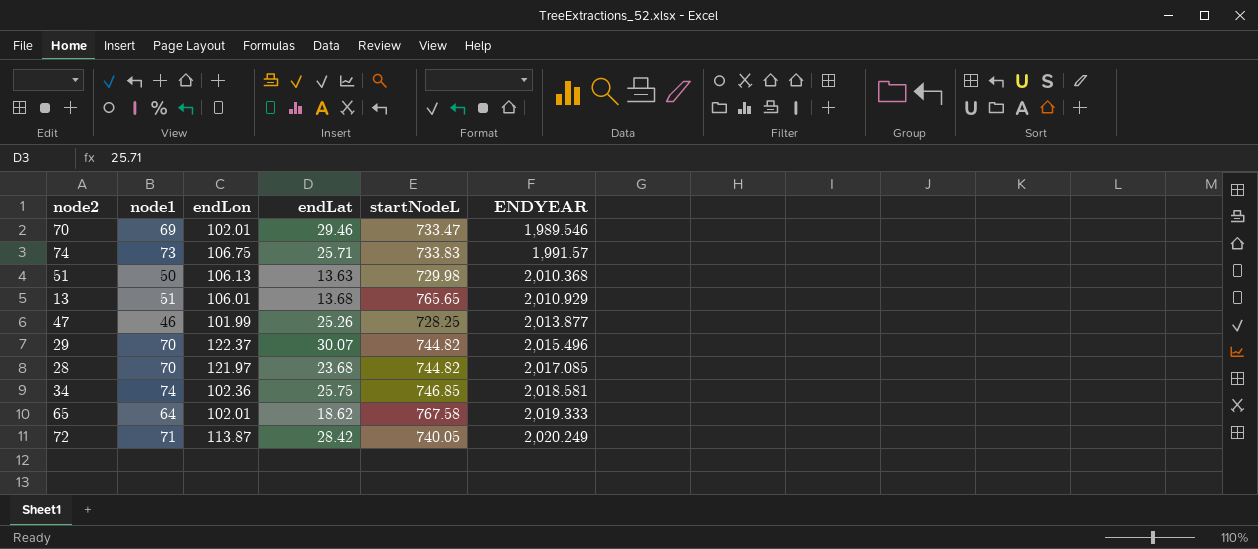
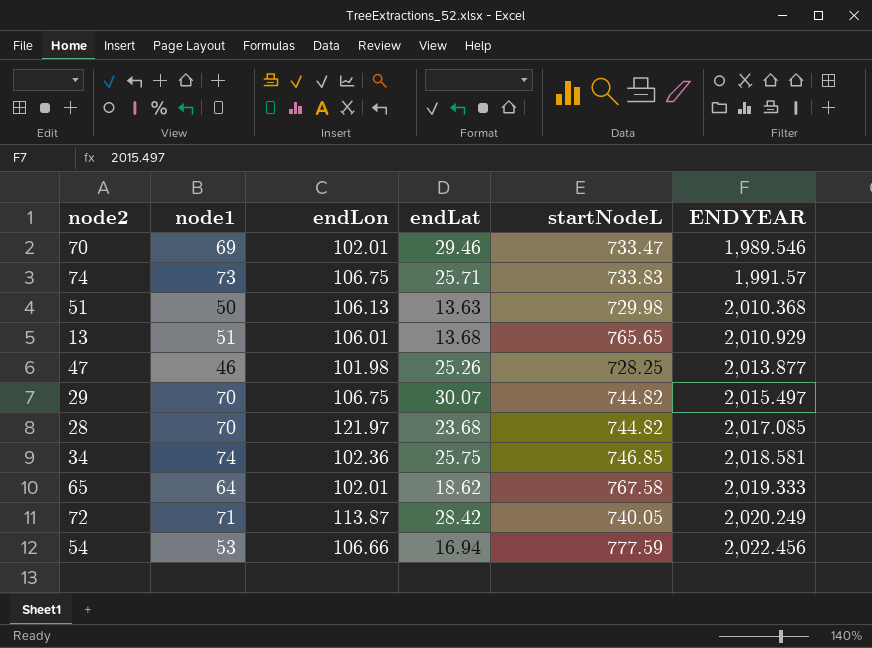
47 | endLon: 101.99 -> 101.98
29 | endLon: 122.37 -> 106.75
29 | ENDYEAR: 2,015.496 -> 2,015.497
row 54: none -> 53 | 106.66 | 16.94 | 777.59 | 2,022.456

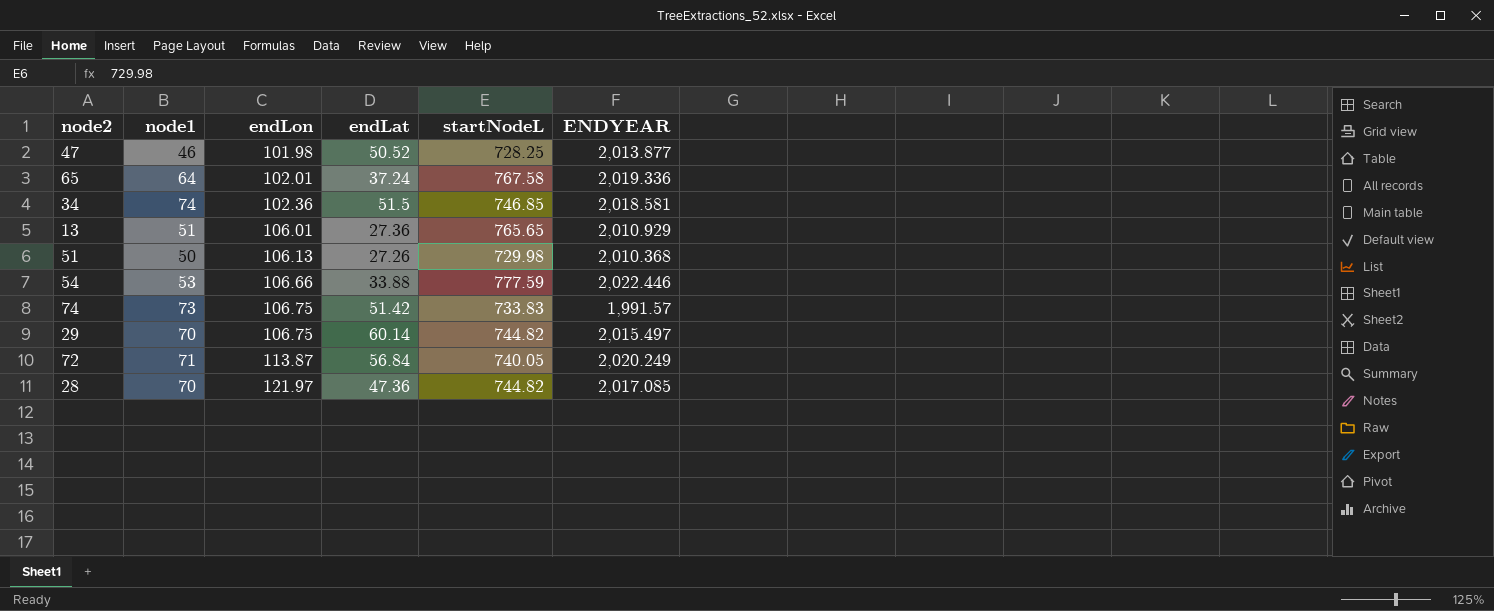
row order: ENDYEAR ascending -> endLon ascending
row 70: 69 | 102.01 | 29.46 | 733.47 | 1,989.546 -> none
47 | endLat: 25.26 -> 50.52
65 | endLat: 18.62 -> 37.24
65 | ENDYEAR: 2,019.333 -> 2,019.336
34 | endLat: 25.75 -> 51.5
13 | endLat: 13.68 -> 27.36
51 | endLat: 13.63 -> 27.26
54 | endLat: 16.94 -> 33.88
54 | ENDYEAR: 2,022.456 -> 2,022.446
74 | endLat: 25.71 -> 51.42
29 | endLat: 30.07 -> 60.14
72 | endLat: 28.42 -> 56.84
28 | endLat: 23.68 -> 47.36

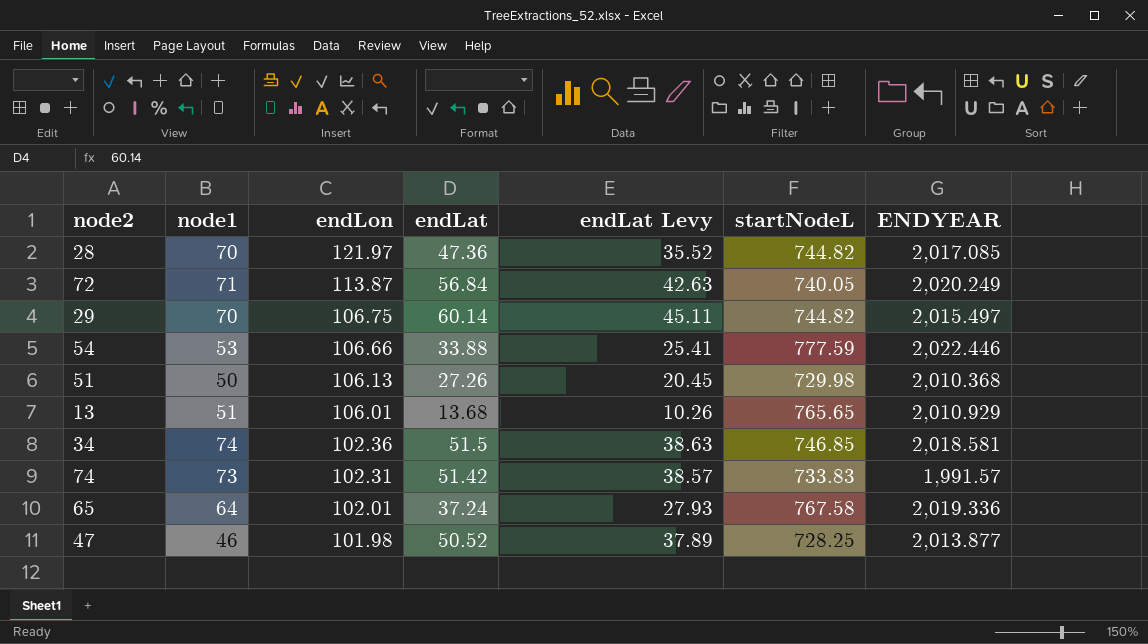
row order: endLon ascending -> endLon descending
column endLat Levy | formula: none -> [endLat] * 0.75
13 | endLat: 27.36 -> 13.68
74 | endLon: 106.75 -> 102.31

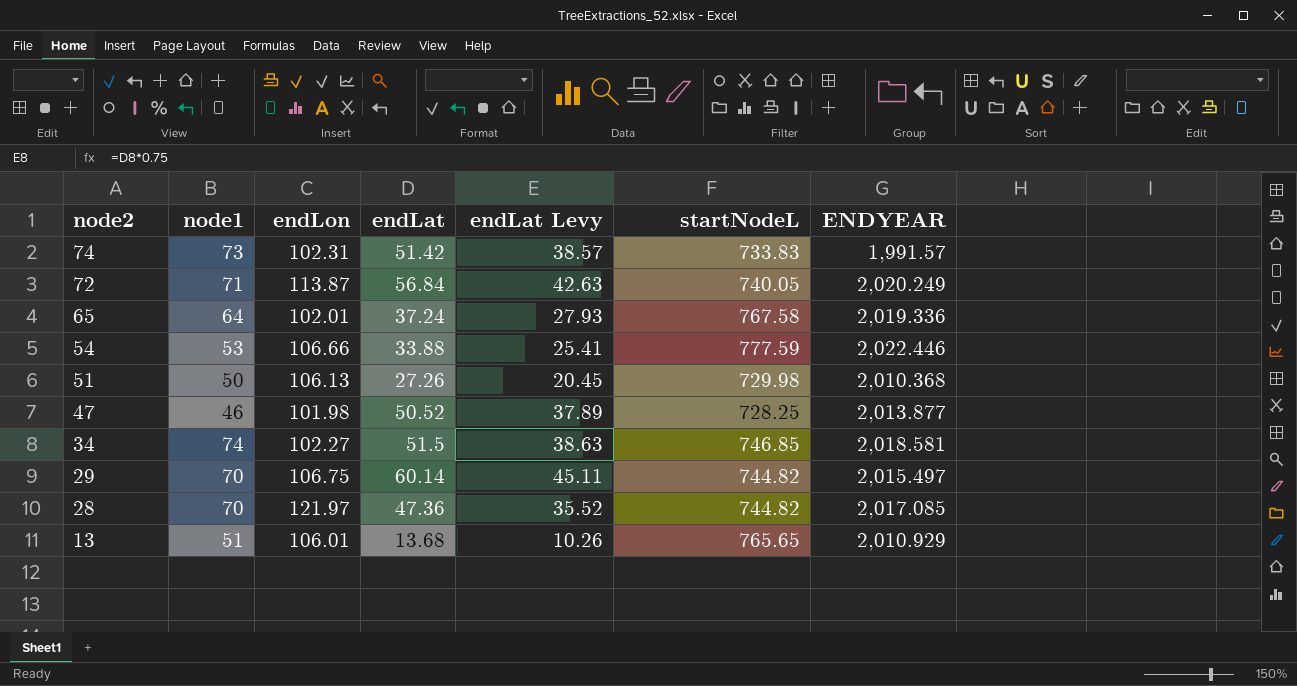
row order: endLon descending -> node2 descending
34 | endLon: 102.36 -> 102.27

